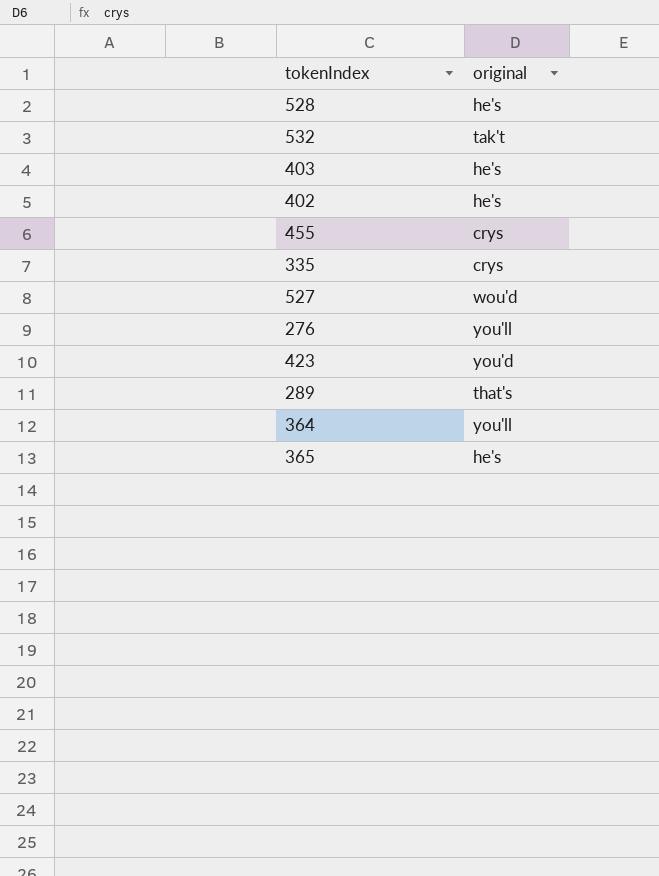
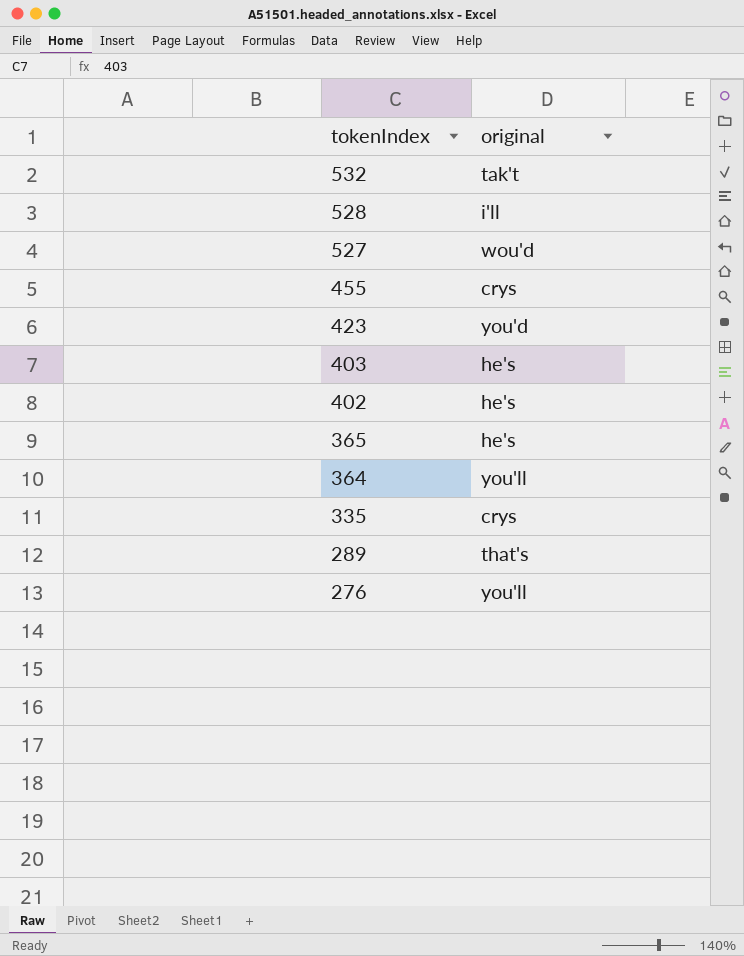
row order: none -> tokenIndex descending
528 | original: he's -> i'll

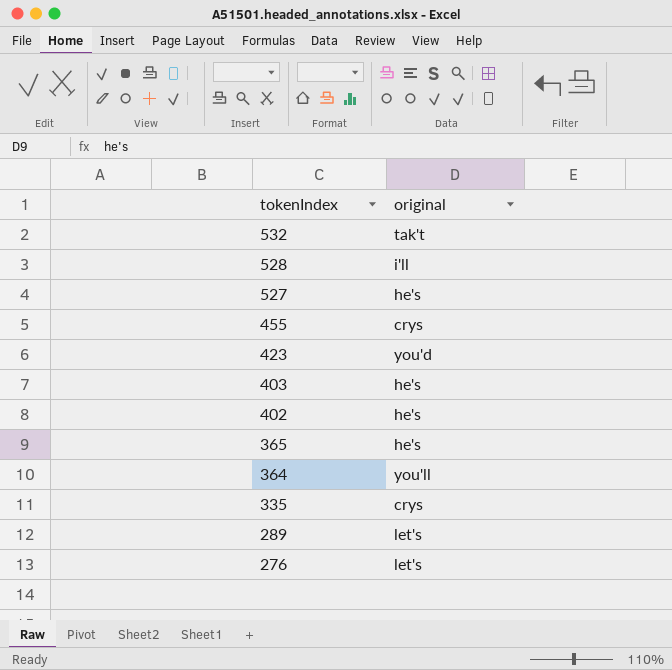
527 | original: wou'd -> he's
289 | original: that's -> let's
276 | original: you'll -> let's

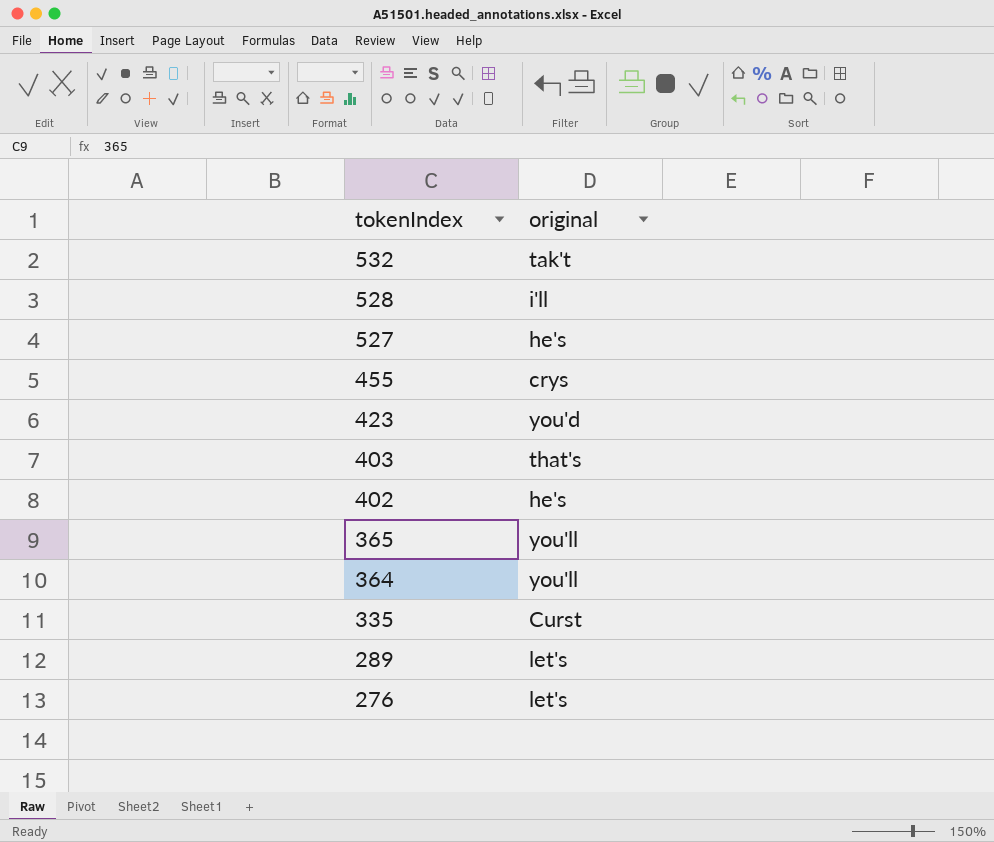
403 | original: he's -> that's
365 | original: he's -> you'll
335 | original: crys -> Curst

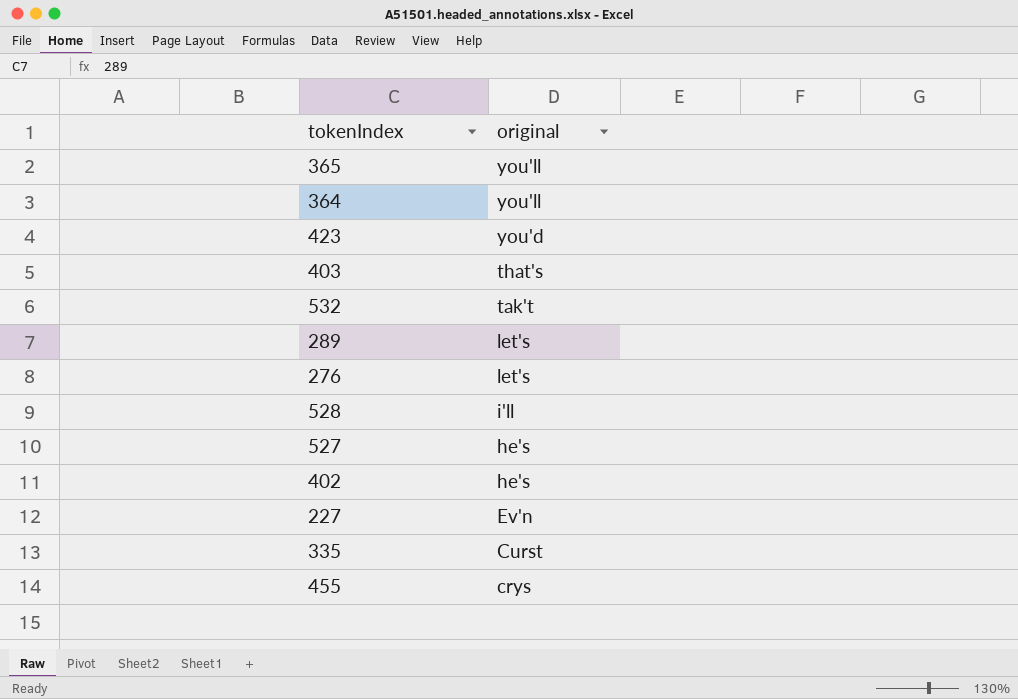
row order: tokenIndex descending -> original descending
row 227: none -> Ev'n

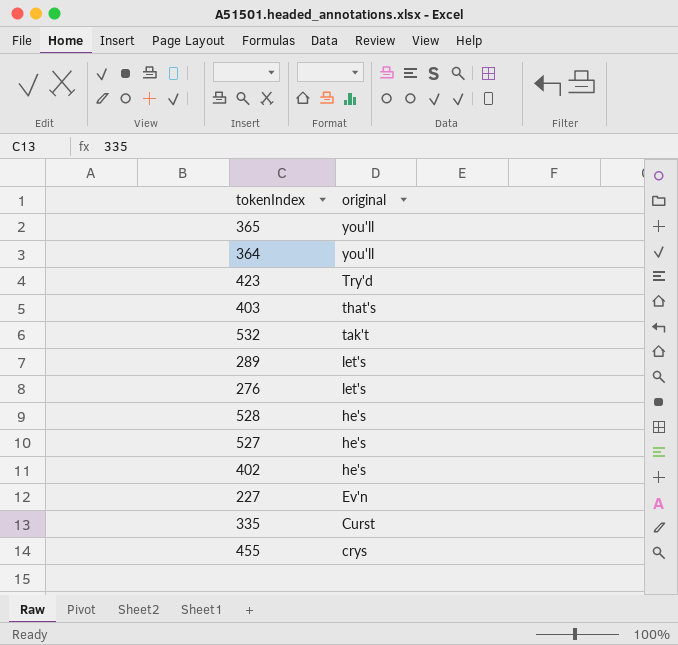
423 | original: you'd -> Try'd
528 | original: i'll -> he's

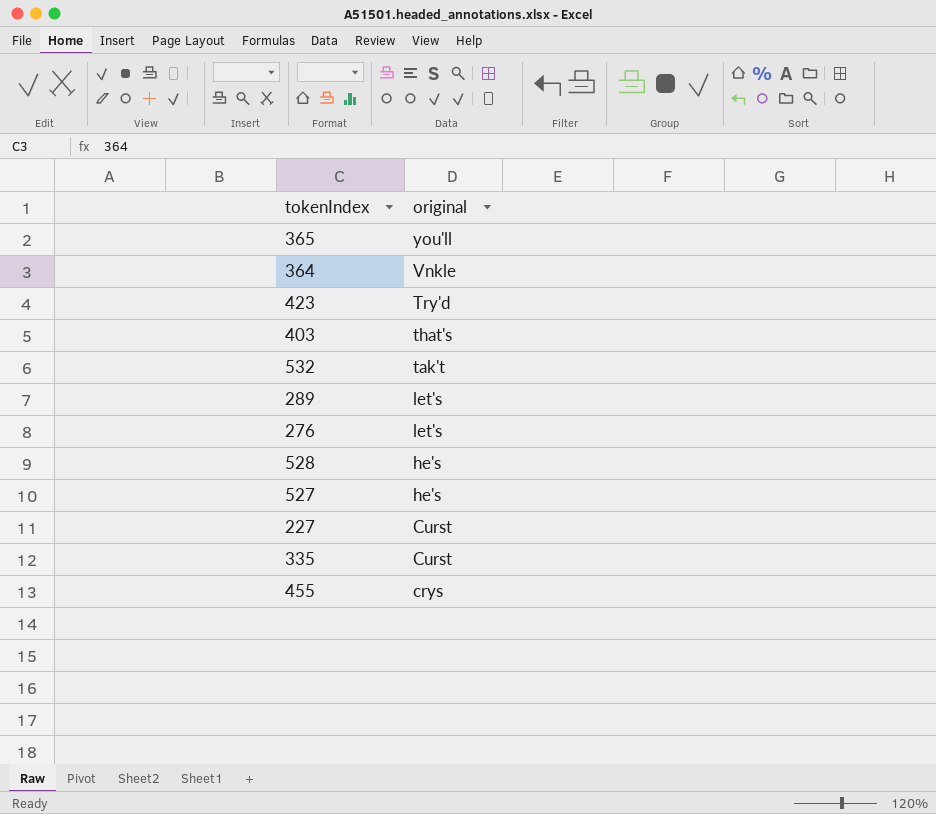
row 402: he's -> none
364 | original: you'll -> Vnkle
227 | original: Ev'n -> Curst

